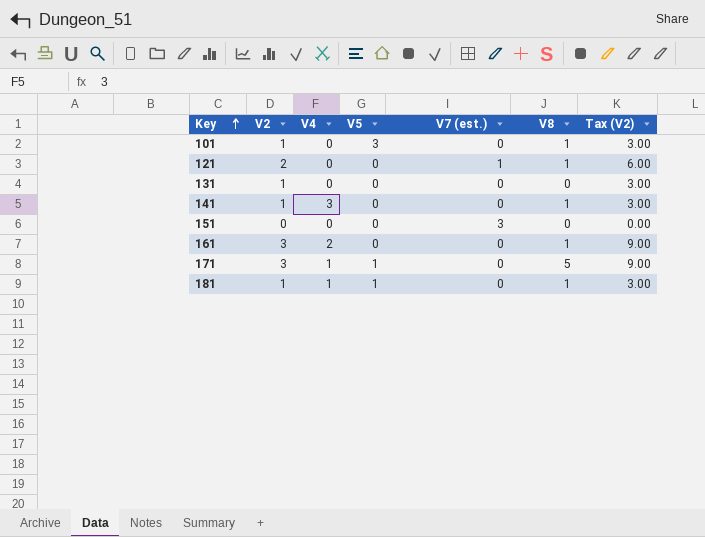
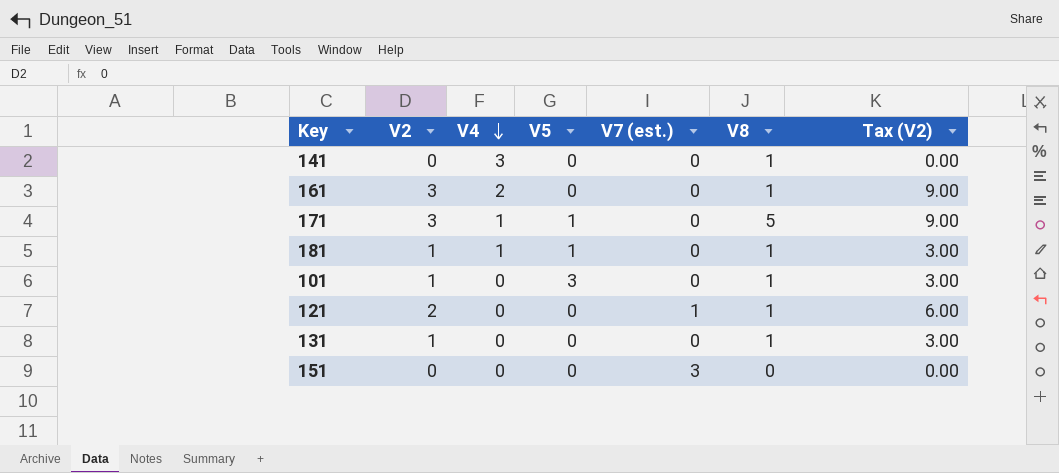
row order: Key ascending -> V4 descending
141 | V2: 1 -> 0
141 | Tax (V2): 3.00 -> 0.00
131 | V8: 0 -> 1

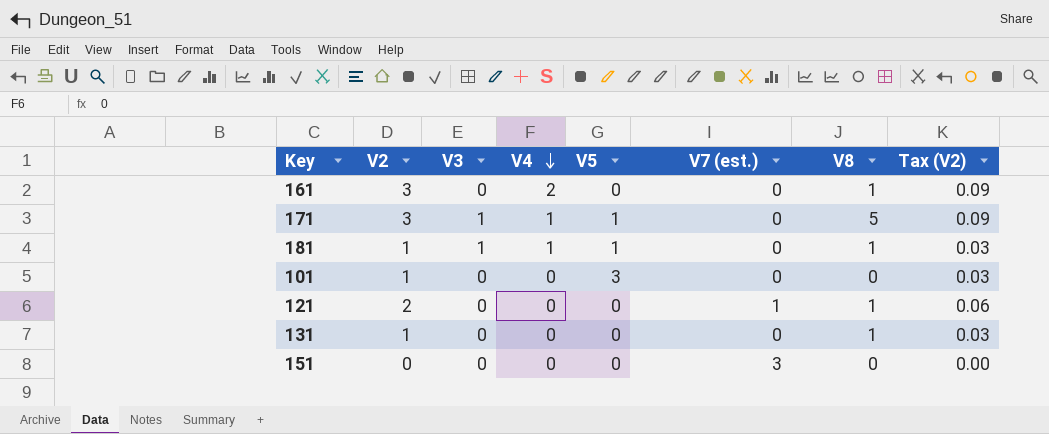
column V3 | position: none -> 3
column Tax (V2) | formula: [V2] * 3 -> [V2] * 0.03
row 141: 0 | 3 | 0 | 0 | 1 | 0.00 -> none
101 | V8: 1 -> 0

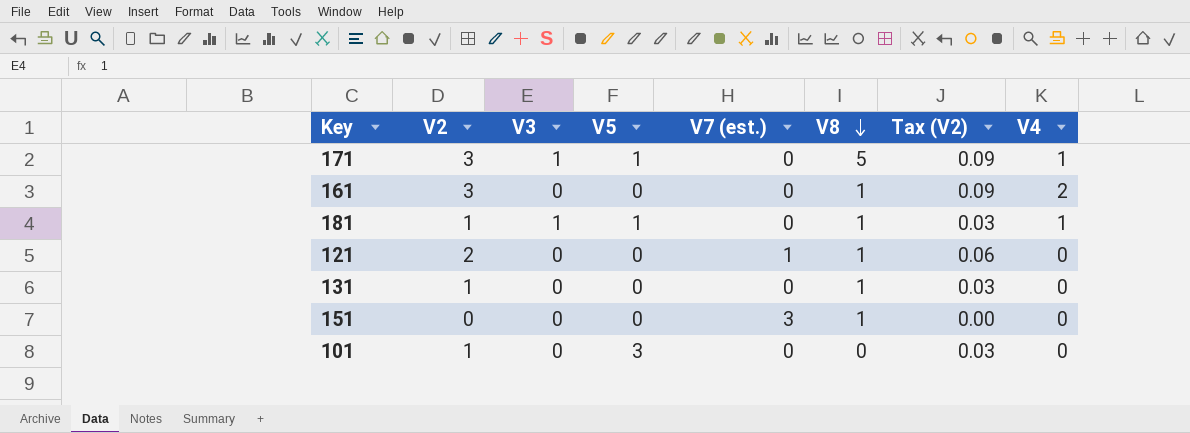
row order: V4 descending -> V8 descending
column V4 | position: 4 -> 8
151 | V8: 0 -> 1

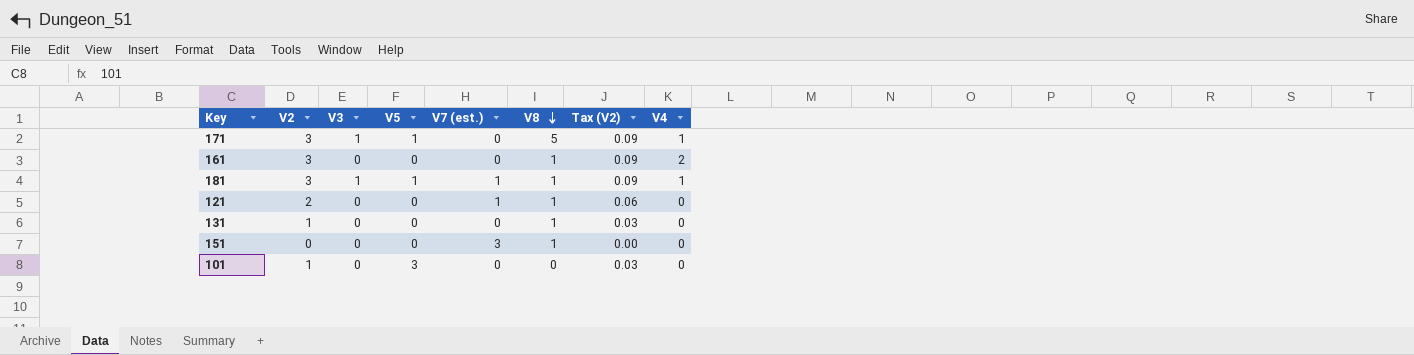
181 | V2: 1 -> 3
181 | V7 (est.): 0 -> 1
181 | Tax (V2): 0.03 -> 0.09

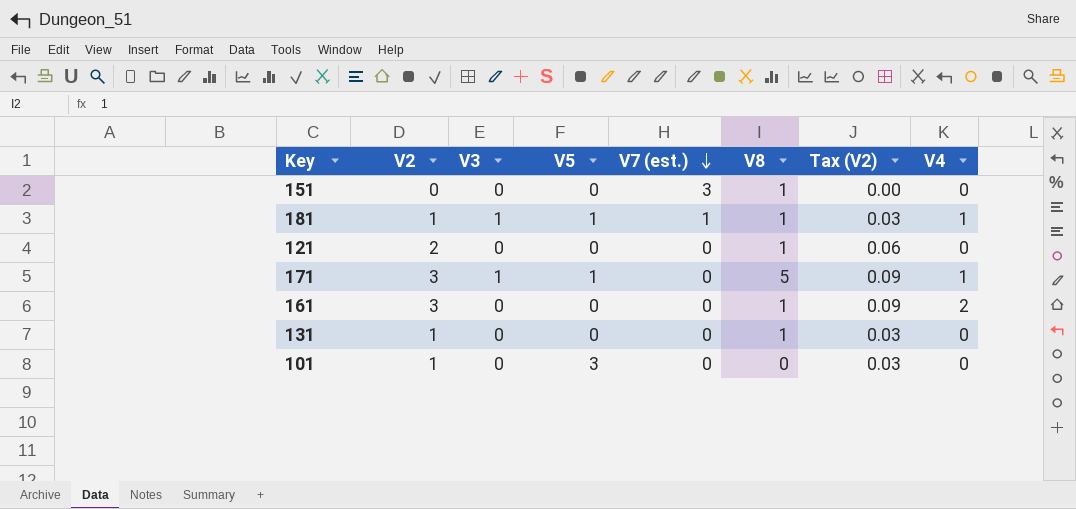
row order: V8 descending -> V7 (est.) descending
181 | V2: 3 -> 1
181 | Tax (V2): 0.09 -> 0.03
121 | V7 (est.): 1 -> 0

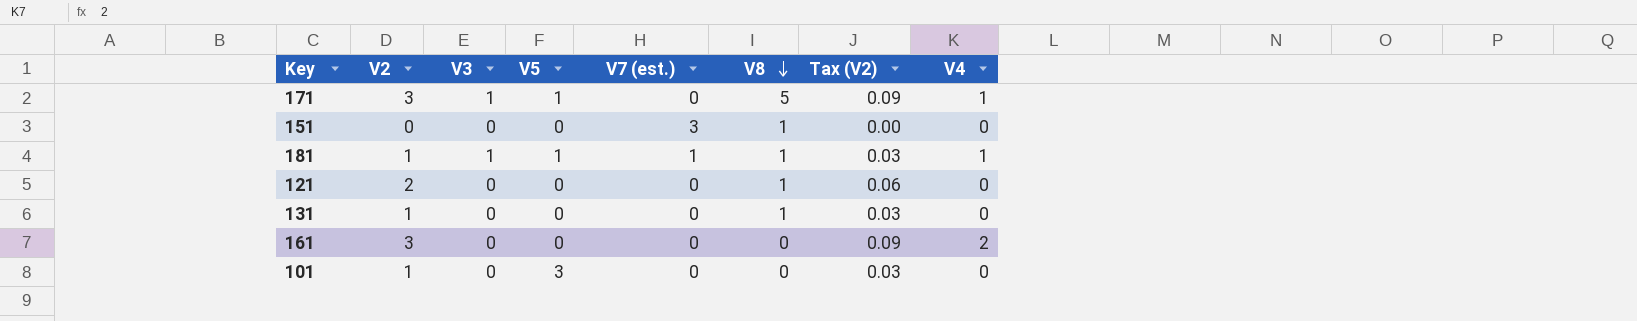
row order: V7 (est.) descending -> V8 descending
161 | V8: 1 -> 0

